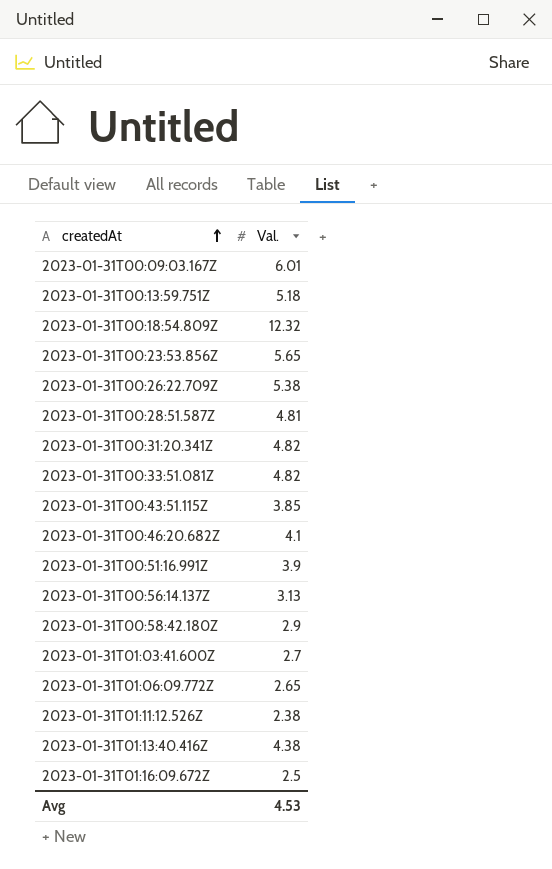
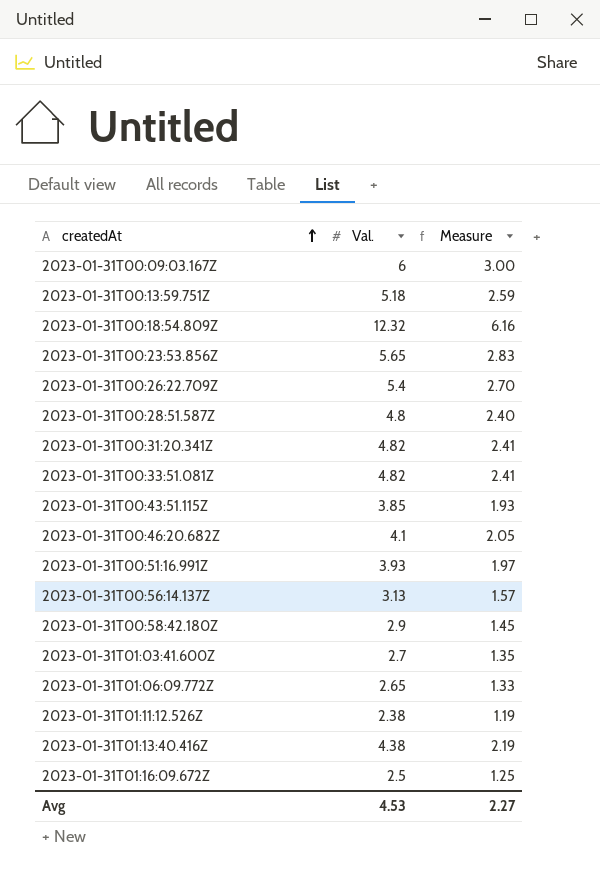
column Measure | formula: none -> [Val.] * 0.5
2023-01-31T00:09:03.167Z | Val.: 6.01 -> 6
2023-01-31T00:26:22.709Z | Val.: 5.38 -> 5.4
2023-01-31T00:28:51.587Z | Val.: 4.81 -> 4.8
2023-01-31T00:51:16.991Z | Val.: 3.9 -> 3.93

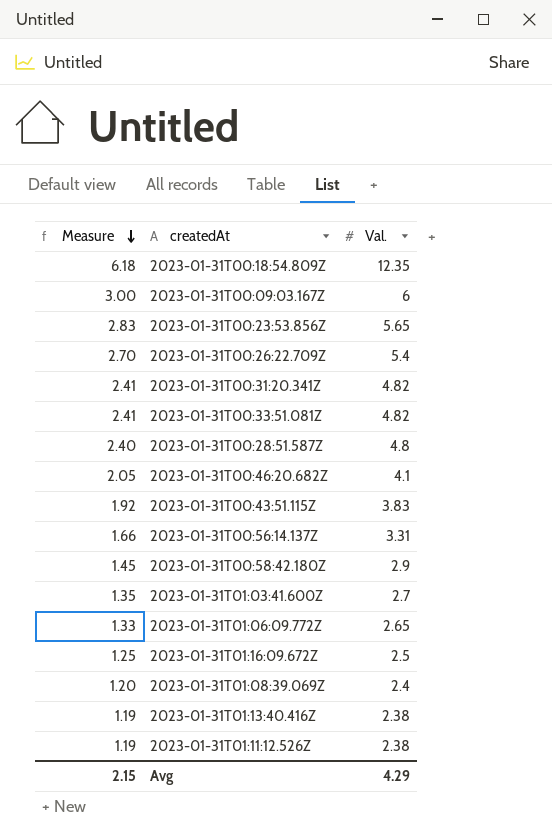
row order: createdAt ascending -> Measure descending
column Measure | position: 3 -> 1
row 2023-01-31T00:13:59.751Z: 5.18 | 2.59 -> none
row 2023-01-31T00:51:16.991Z: 3.93 | 1.97 -> none
2023-01-31T00:18:54.809Z | Measure: 6.16 -> 6.18
2023-01-31T00:18:54.809Z | Val.: 12.32 -> 12.35
2023-01-31T00:43:51.115Z | Measure: 1.93 -> 1.92
2023-01-31T00:43:51.115Z | Val.: 3.85 -> 3.83
2023-01-31T00:56:14.137Z | Measure: 1.57 -> 1.66
2023-01-31T00:56:14.137Z | Val.: 3.13 -> 3.31
row 2023-01-31T01:08:39.069Z: none -> 1.20 | 2.4
2023-01-31T01:13:40.416Z | Measure: 2.19 -> 1.19
2023-01-31T01:13:40.416Z | Val.: 4.38 -> 2.38
Avg | Measure: 2.27 -> 2.15
Avg | Val.: 4.53 -> 4.29

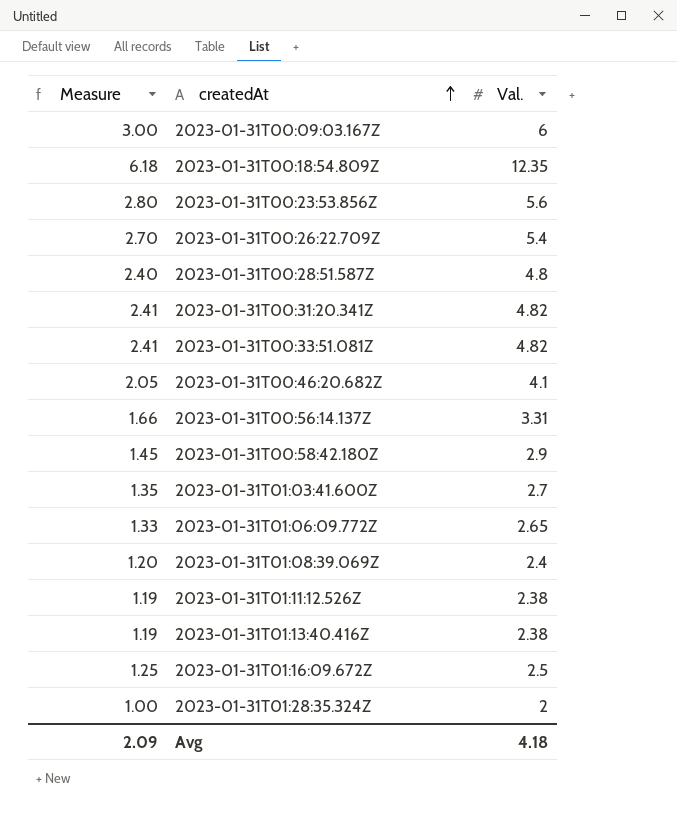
row order: Measure descending -> createdAt ascending
row 2023-01-31T00:43:51.115Z: 1.92 | 3.83 -> none
2023-01-31T00:23:53.856Z | Measure: 2.83 -> 2.80
2023-01-31T00:23:53.856Z | Val.: 5.65 -> 5.6
row 2023-01-31T01:28:35.324Z: none -> 1.00 | 2
Avg | Measure: 2.15 -> 2.09
Avg | Val.: 4.29 -> 4.18

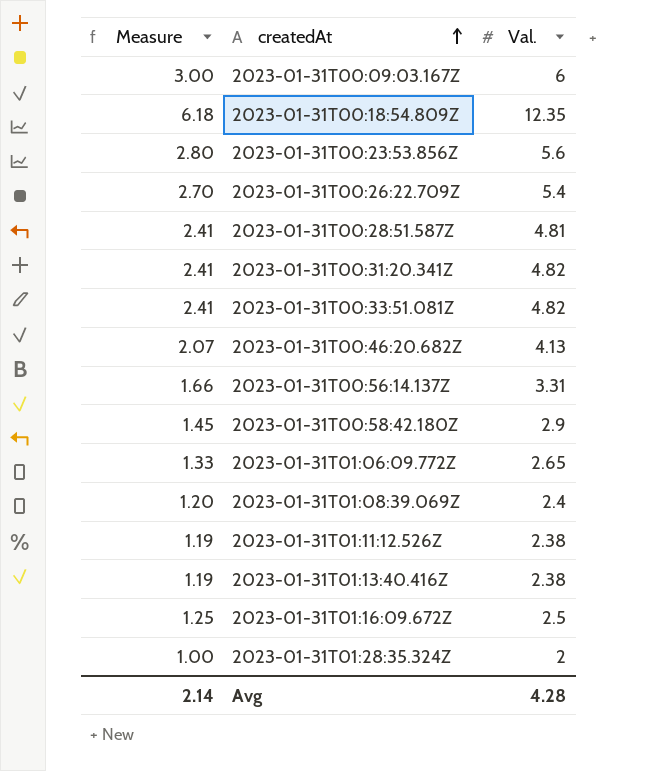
row 2023-01-31T01:03:41.600Z: 1.35 | 2.7 -> none
2023-01-31T00:28:51.587Z | Measure: 2.40 -> 2.41
2023-01-31T00:28:51.587Z | Val.: 4.8 -> 4.81
2023-01-31T00:46:20.682Z | Measure: 2.05 -> 2.07
2023-01-31T00:46:20.682Z | Val.: 4.1 -> 4.13
Avg | Measure: 2.09 -> 2.14
Avg | Val.: 4.18 -> 4.28

